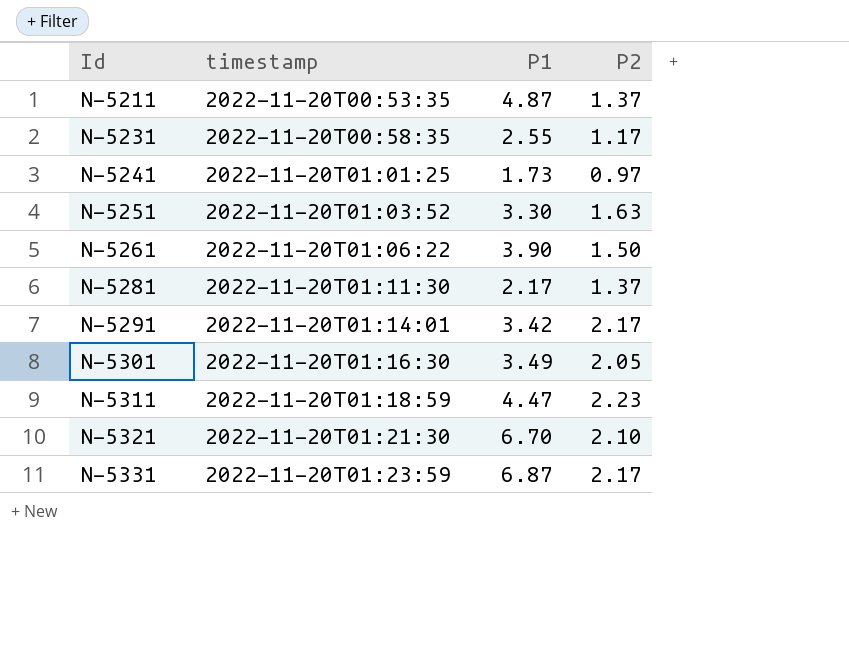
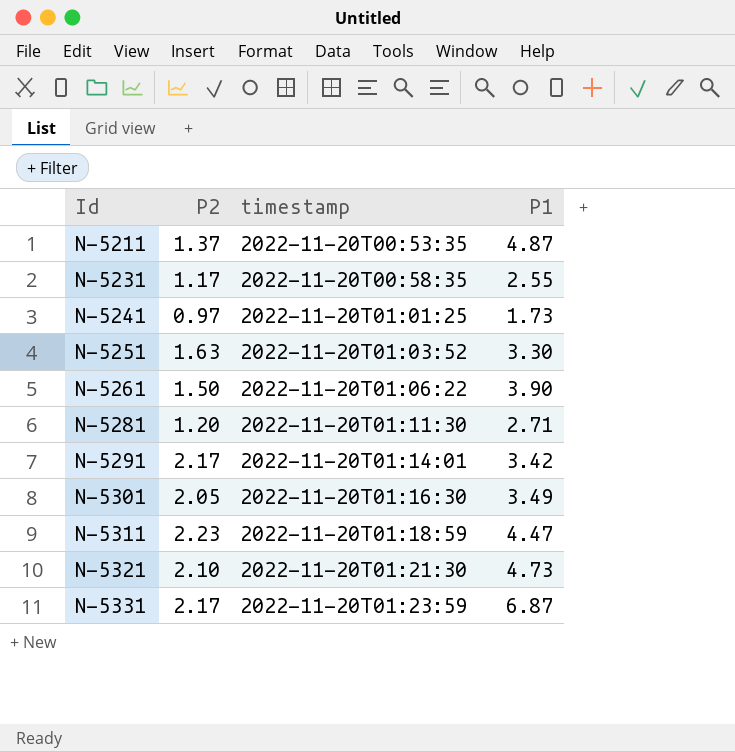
column P2 | position: 4 -> 2
N-5281 | P2: 1.37 -> 1.20
N-5281 | P1: 2.17 -> 2.71
N-5321 | P1: 6.70 -> 4.73

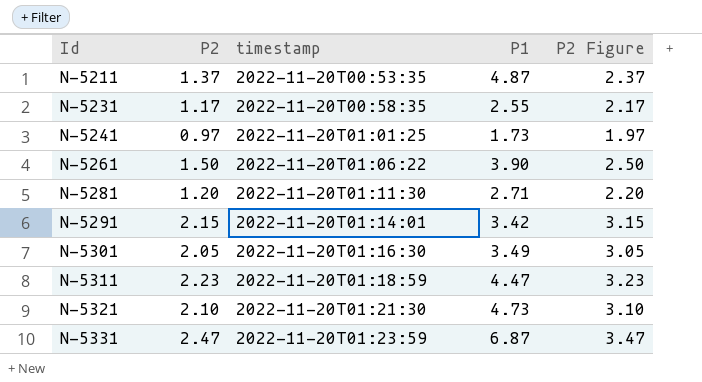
column P2 Figure | formula: none -> [P2] + 1
row N-5251: 1.63 | 2022-11-20T01:03:52 | 3.30 -> none
N-5291 | P2: 2.17 -> 2.15
N-5331 | P2: 2.17 -> 2.47

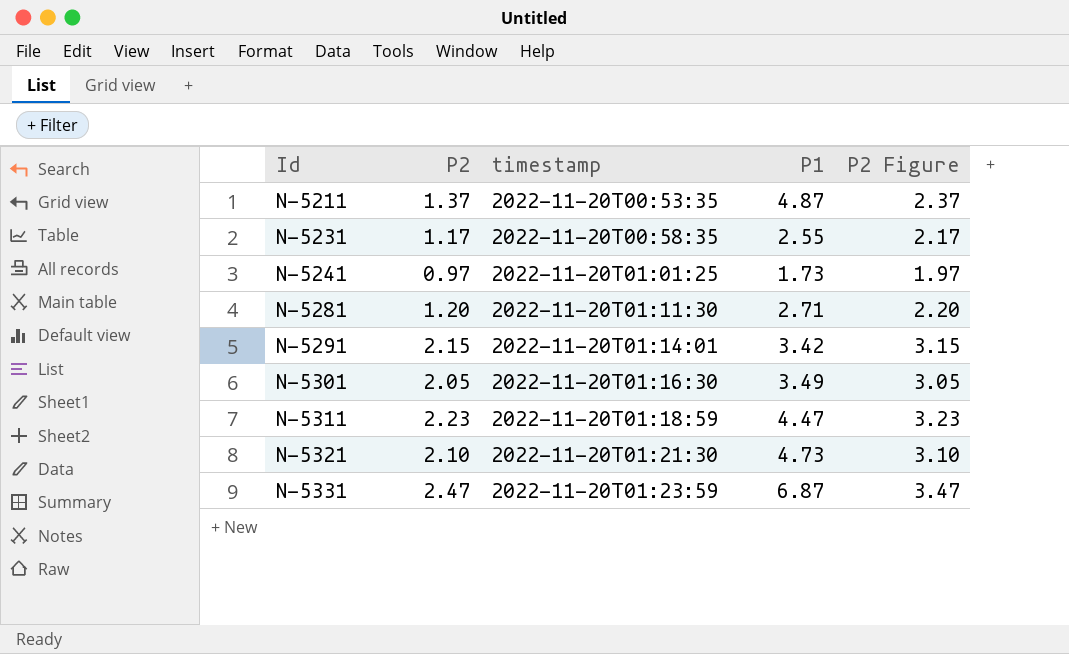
row N-5261: 1.50 | 2022-11-20T01:06:22 | 3.90 | 2.50 -> none

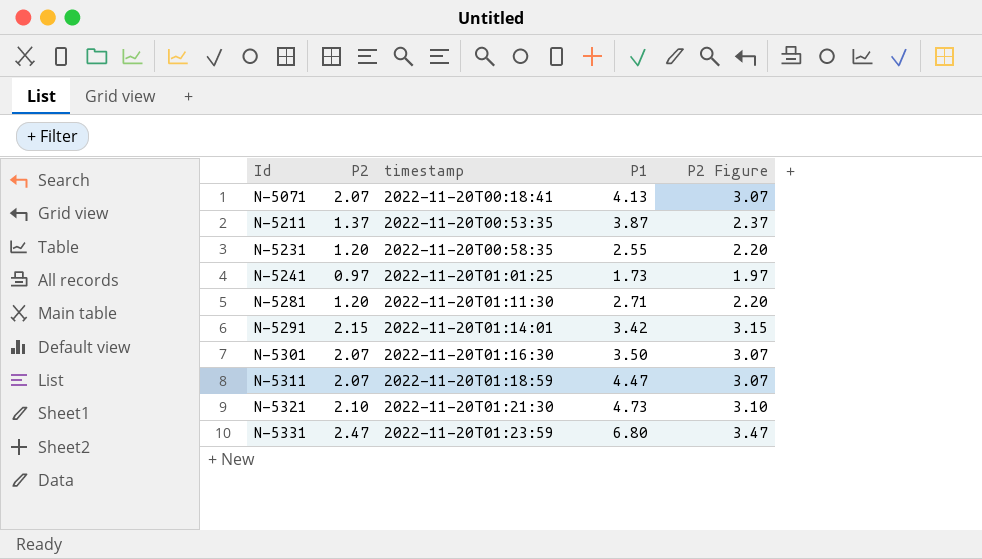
row N-5071: none -> 2.07 | 2022-11-20T00:18:41 | 4.13 | 3.07
N-5211 | P1: 4.87 -> 3.87
N-5231 | P2: 1.17 -> 1.20
N-5231 | P2 Figure: 2.17 -> 2.20
N-5301 | P2: 2.05 -> 2.07
N-5301 | P1: 3.49 -> 3.50
N-5301 | P2 Figure: 3.05 -> 3.07
N-5311 | P2: 2.23 -> 2.07
N-5311 | P2 Figure: 3.23 -> 3.07
N-5331 | P1: 6.87 -> 6.80

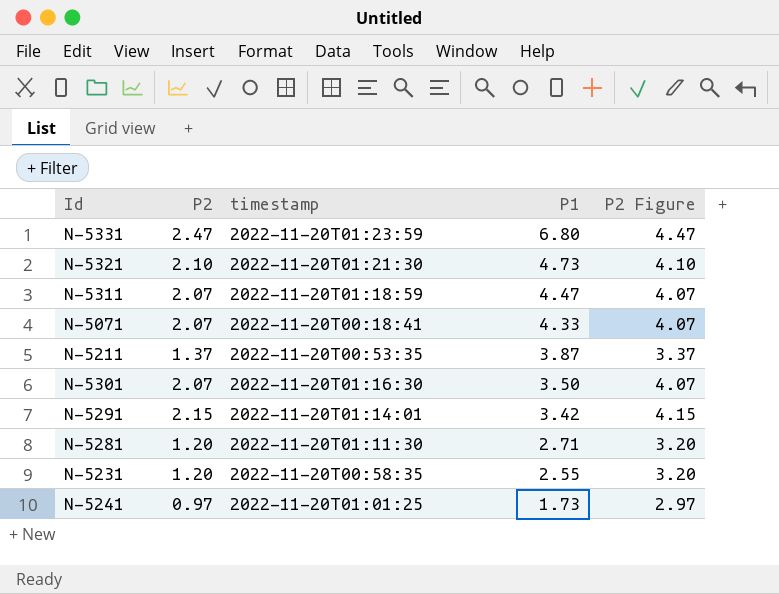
row order: Id ascending -> P1 descending
column P2 Figure | formula: [P2] + 1 -> [P2] + 2
N-5071 | P1: 4.13 -> 4.33

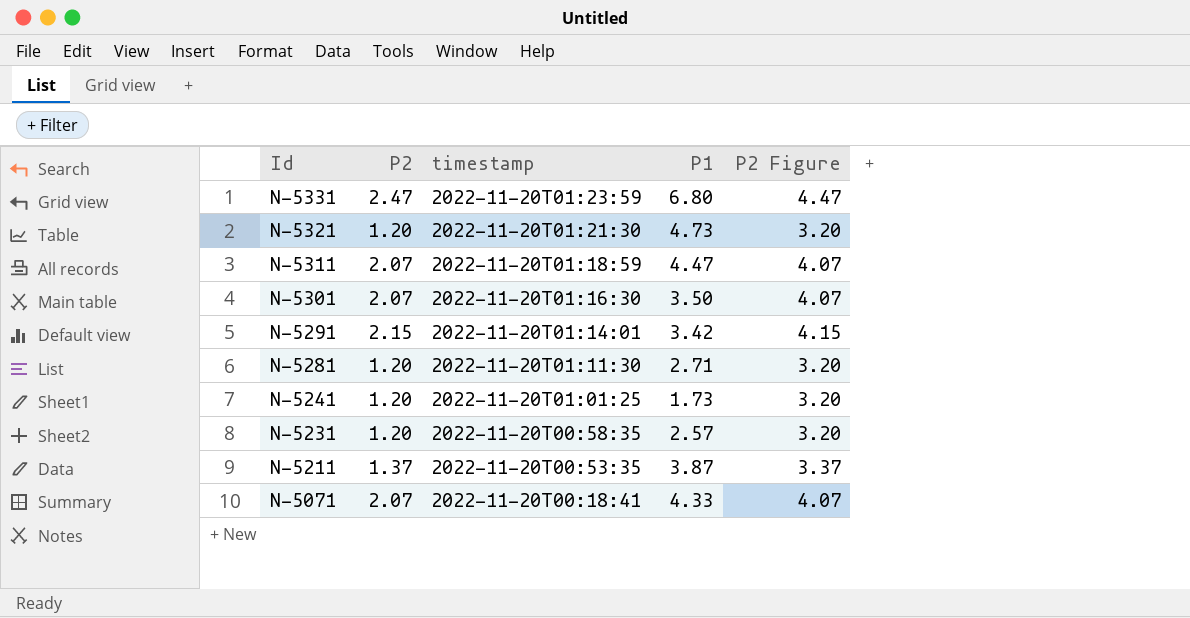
row order: P1 descending -> Id descending
N-5321 | P2: 2.10 -> 1.20
N-5321 | P2 Figure: 4.10 -> 3.20
N-5241 | P2: 0.97 -> 1.20
N-5241 | P2 Figure: 2.97 -> 3.20
N-5231 | P1: 2.55 -> 2.57

